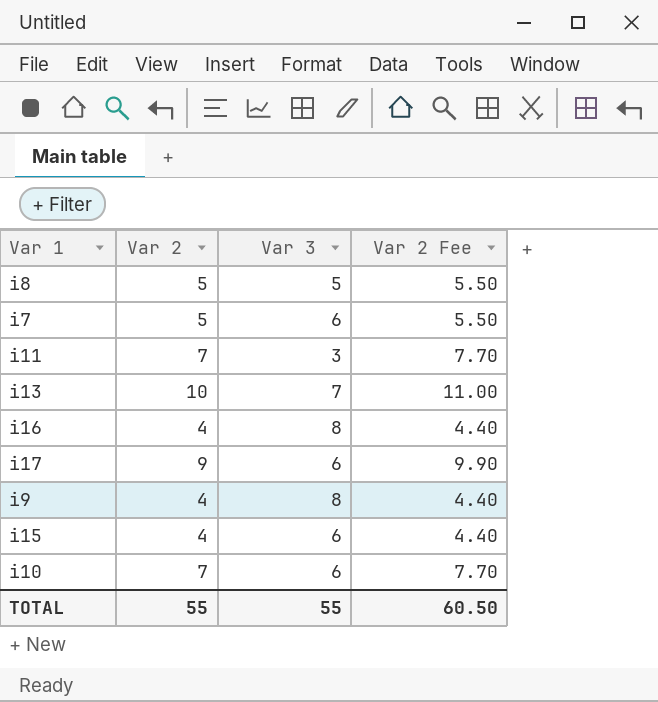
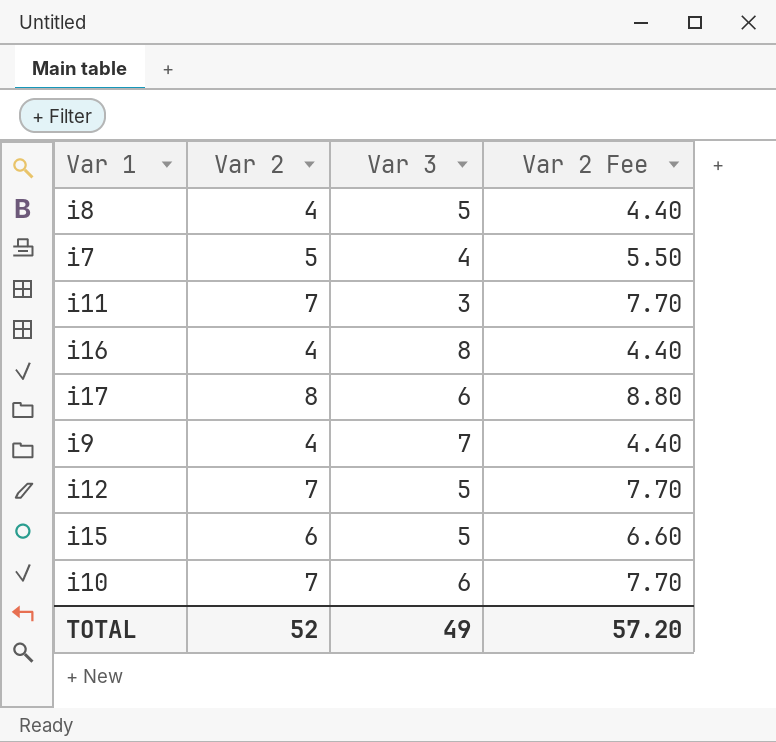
row i13: 10 | 7 | 11.00 -> none
i8 | Var 2: 5 -> 4
i8 | Var 2 Fee: 5.50 -> 4.40
i7 | Var 3: 6 -> 4
i17 | Var 2: 9 -> 8
i17 | Var 2 Fee: 9.90 -> 8.80
i9 | Var 3: 8 -> 7
row i12: none -> 7 | 5 | 7.70
i15 | Var 2: 4 -> 6
i15 | Var 3: 6 -> 5
i15 | Var 2 Fee: 4.40 -> 6.60
TOTAL | Var 2: 55 -> 52
TOTAL | Var 3: 55 -> 49
TOTAL | Var 2 Fee: 60.50 -> 57.20

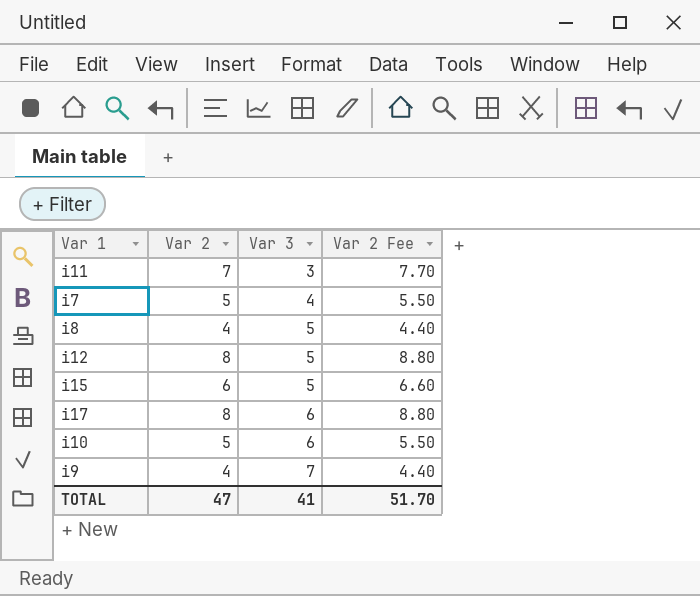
row order: none -> Var 3 ascending
row i16: 4 | 8 | 4.40 -> none
i12 | Var 2: 7 -> 8
i12 | Var 2 Fee: 7.70 -> 8.80
i10 | Var 2: 7 -> 5
i10 | Var 2 Fee: 7.70 -> 5.50
TOTAL | Var 2: 52 -> 47
TOTAL | Var 3: 49 -> 41
TOTAL | Var 2 Fee: 57.20 -> 51.70

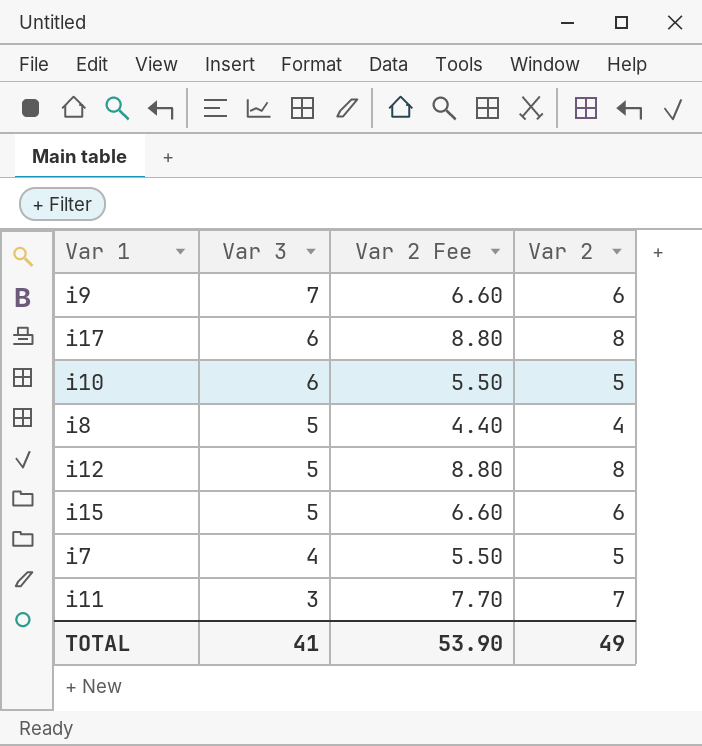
row order: Var 3 ascending -> Var 3 descending
column Var 2 | position: 2 -> 4
i9 | Var 2 Fee: 4.40 -> 6.60
i9 | Var 2: 4 -> 6
TOTAL | Var 2 Fee: 51.70 -> 53.90
TOTAL | Var 2: 47 -> 49

